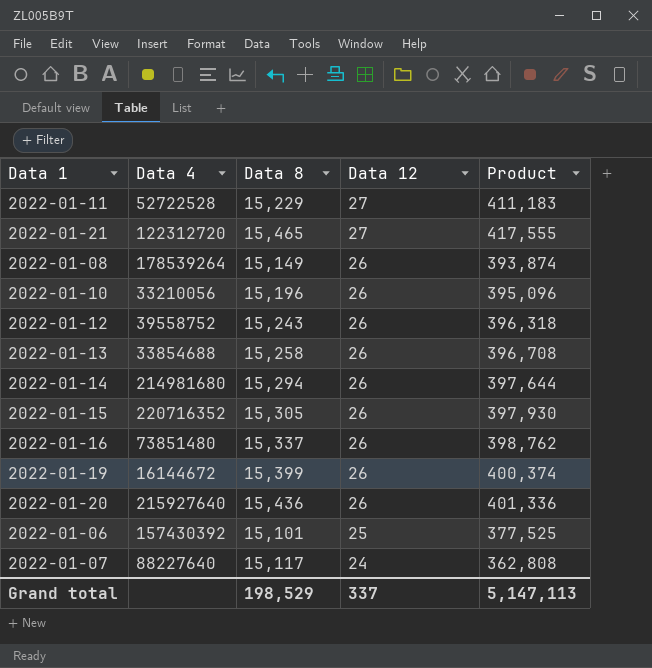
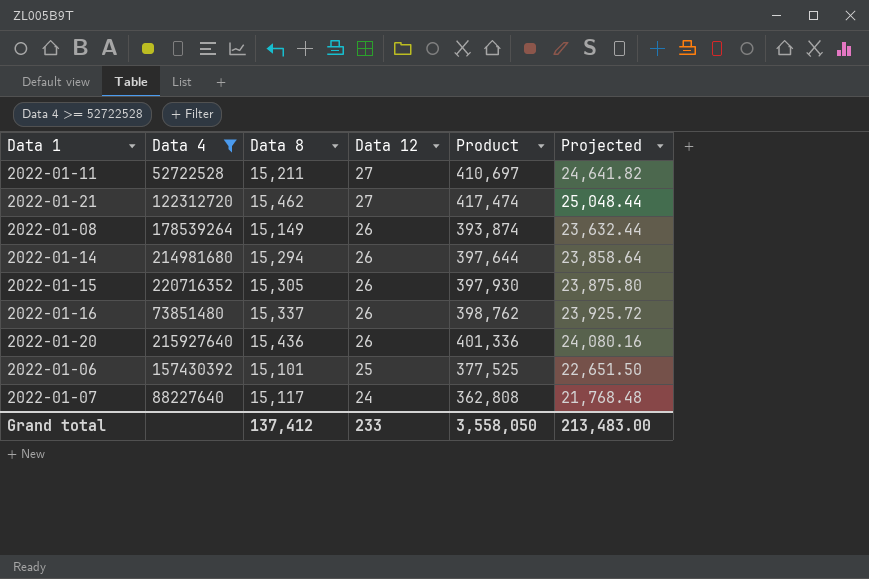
filter: none -> Data 4 >= 52722528
column Projected | formula: none -> [Product] * 0.06
2022-01-11 | Data 8: 15,229 -> 15,211
2022-01-11 | Product: 411,183 -> 410,697
2022-01-21 | Data 8: 15,465 -> 15,462
2022-01-21 | Product: 417,555 -> 417,474
Grand total | Data 8: 198,529 -> 137,412
Grand total | Data 12: 337 -> 233
Grand total | Product: 5,147,113 -> 3,558,050

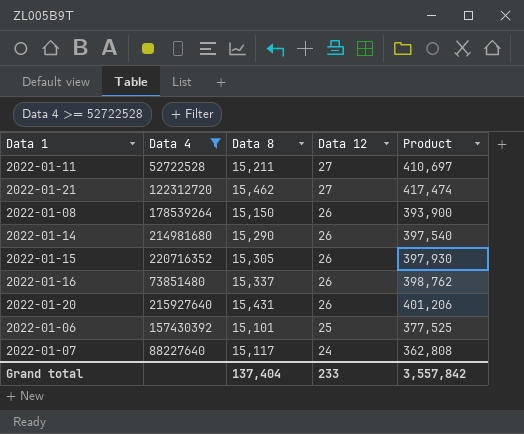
column Projected | formula: [Product] * 0.06 -> none
2022-01-08 | Data 8: 15,149 -> 15,150
2022-01-08 | Product: 393,874 -> 393,900
2022-01-14 | Data 8: 15,294 -> 15,290
2022-01-14 | Product: 397,644 -> 397,540
2022-01-20 | Data 8: 15,436 -> 15,431
2022-01-20 | Product: 401,336 -> 401,206
Grand total | Data 8: 137,412 -> 137,404
Grand total | Product: 3,558,050 -> 3,557,842

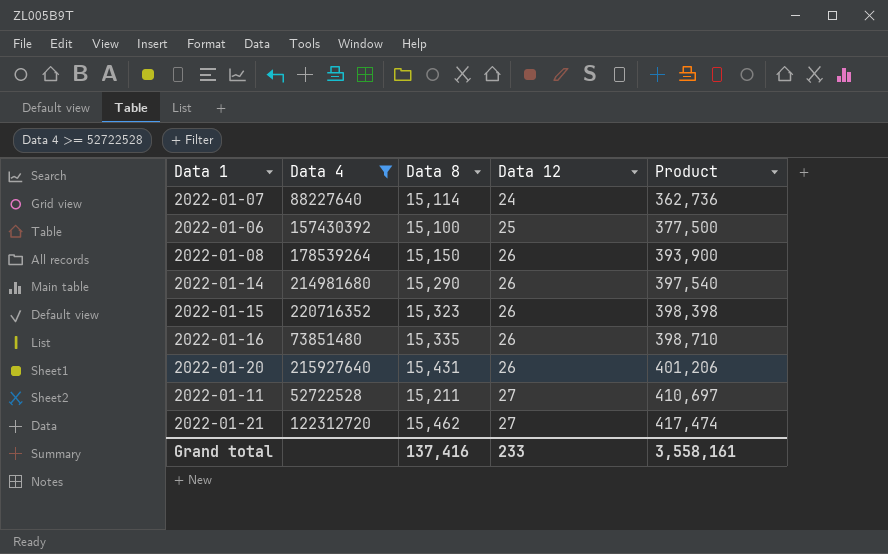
row order: Data 12 descending -> Data 12 ascending
2022-01-07 | Data 8: 15,117 -> 15,114
2022-01-07 | Product: 362,808 -> 362,736
2022-01-06 | Data 8: 15,101 -> 15,100
2022-01-06 | Product: 377,525 -> 377,500
2022-01-15 | Data 8: 15,305 -> 15,323
2022-01-15 | Product: 397,930 -> 398,398
2022-01-16 | Data 8: 15,337 -> 15,335
2022-01-16 | Product: 398,762 -> 398,710
Grand total | Data 8: 137,404 -> 137,416
Grand total | Product: 3,557,842 -> 3,558,161

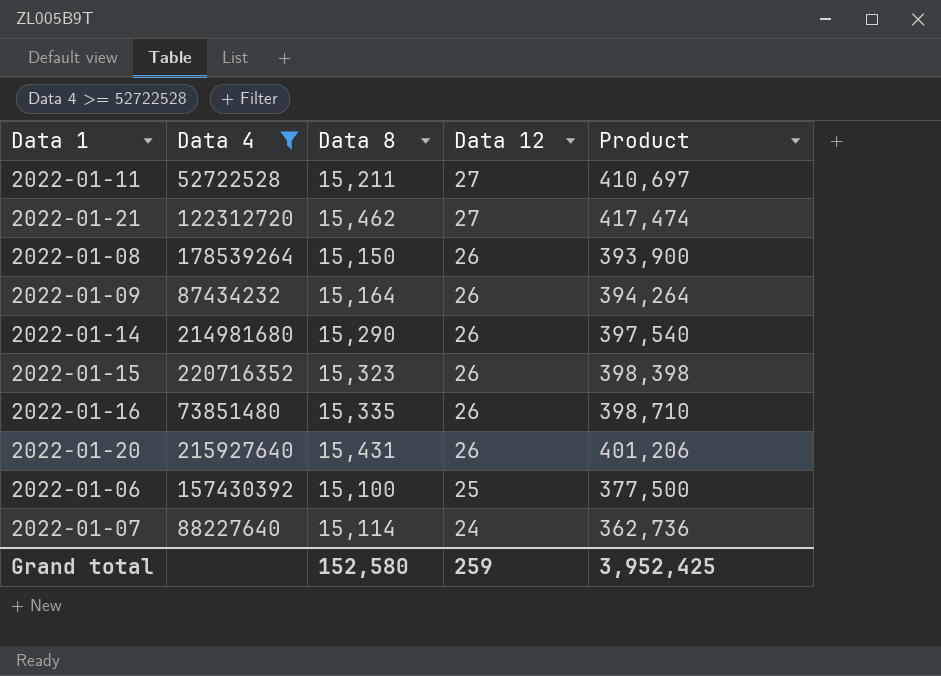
row order: Data 12 ascending -> Data 12 descending
row 2022-01-09: none -> 87434232 | 15,164 | 26 | 394,264
Grand total | Data 8: 137,416 -> 152,580
Grand total | Data 12: 233 -> 259
Grand total | Product: 3,558,161 -> 3,952,425

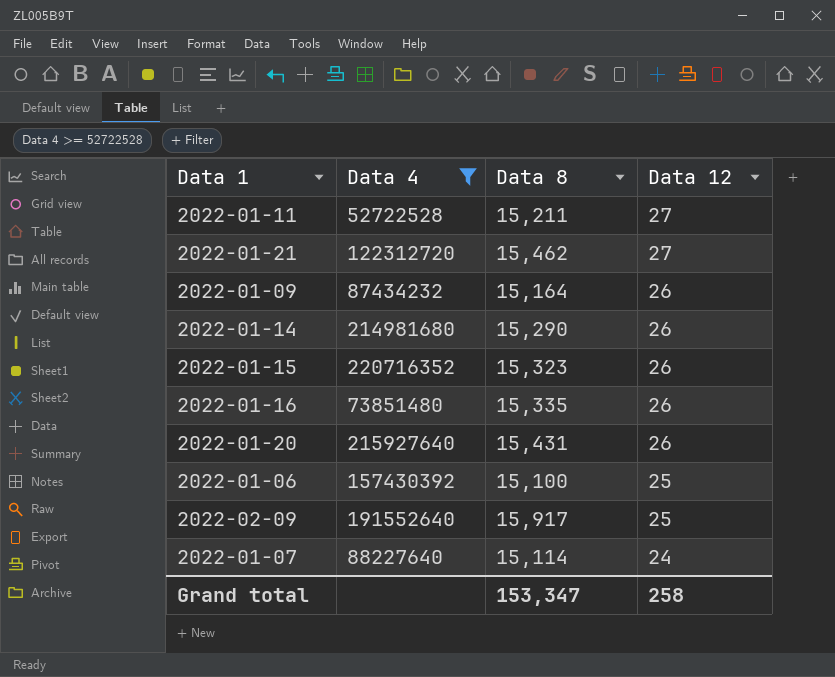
column Product | formula: [Data 8] * [Data 12] -> none
row 2022-01-08: 178539264 | 15,150 | 26 | 393,900 -> none
row 2022-02-09: none -> 191552640 | 15,917 | 25
Grand total | Data 8: 152,580 -> 153,347
Grand total | Data 12: 259 -> 258

